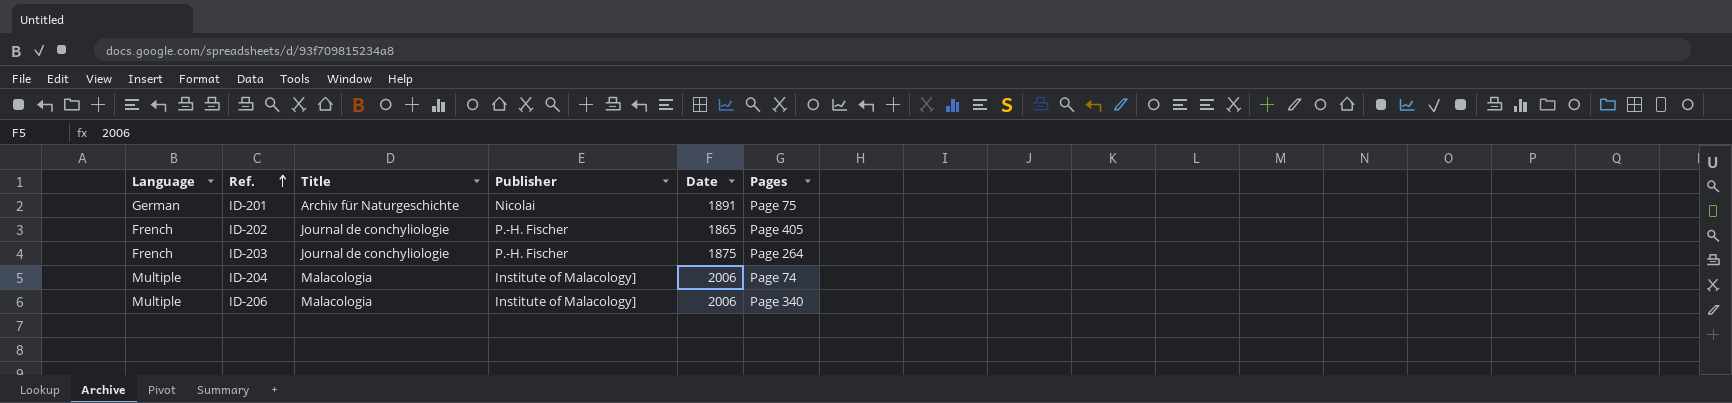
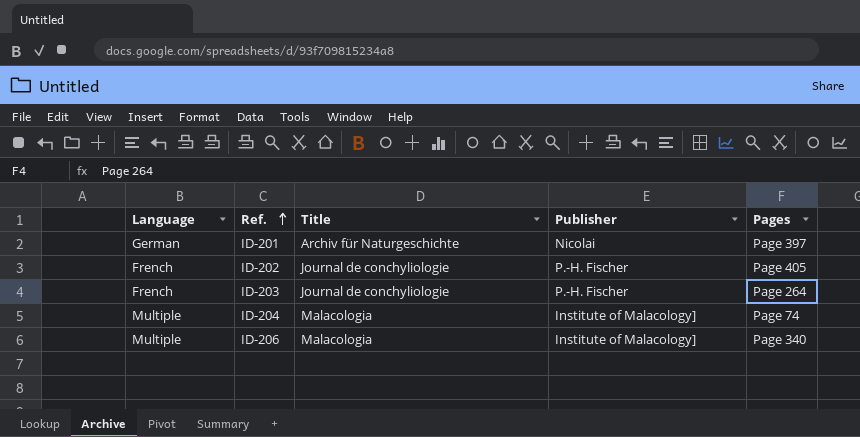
column Date | position: 5 -> none
ID-201 | Pages: Page 75 -> Page 397

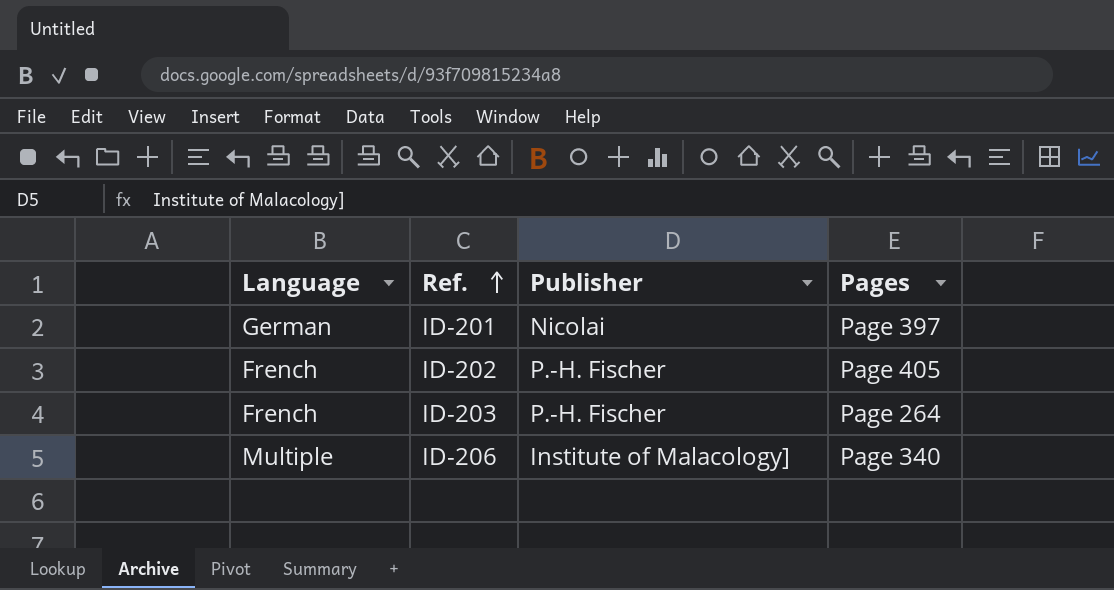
column Title | position: 3 -> none
row ID-204: Multiple | Malacologia | Institute of Malacology] | Page 74 -> none

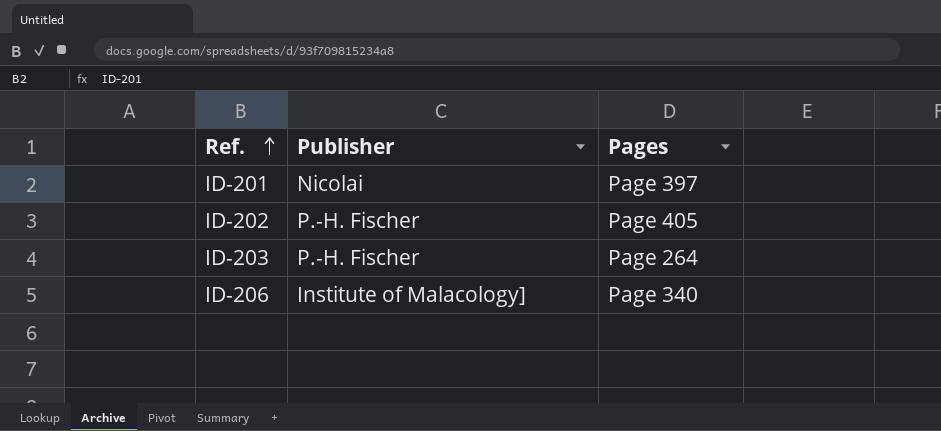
column Language | position: 1 -> none

